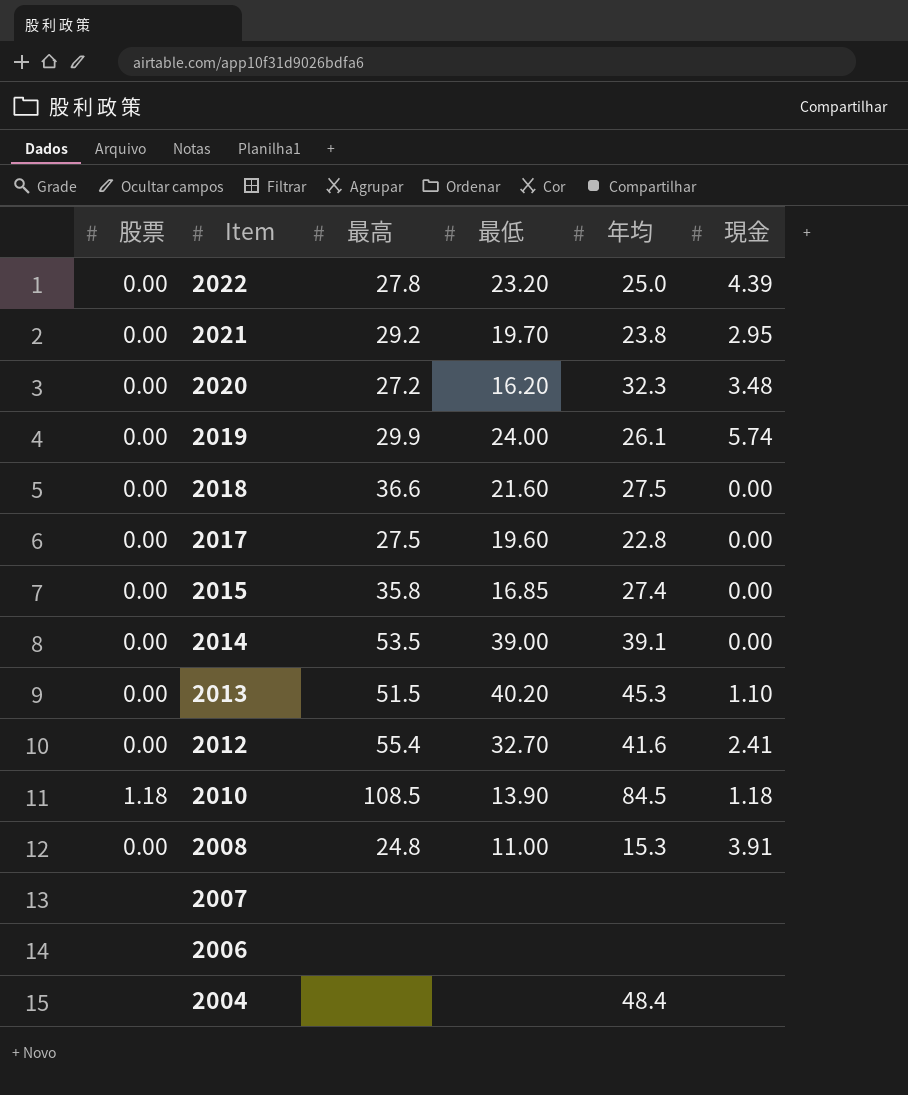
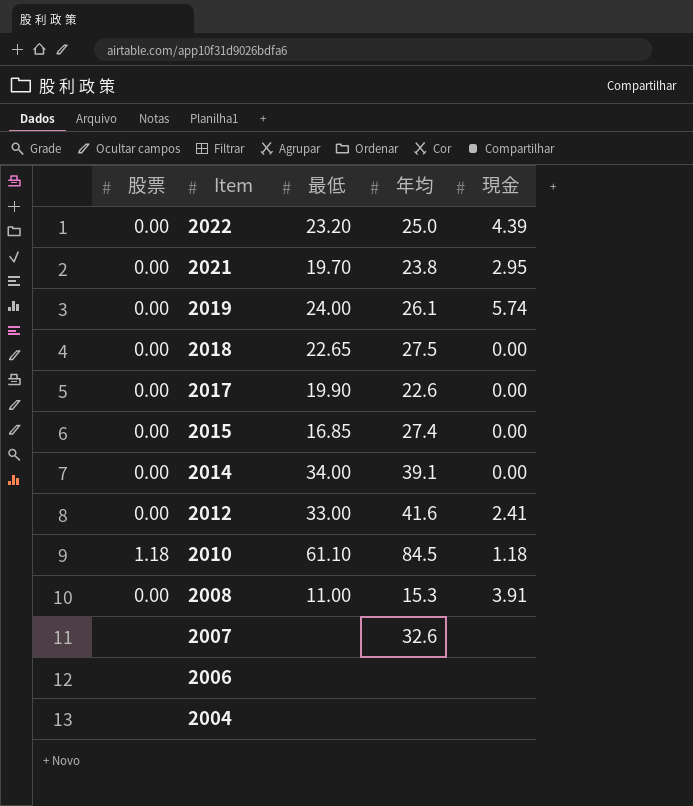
column 最高 | position: 3 -> none
row 2020: 0.00 | 27.2 | 16.20 | 32.3 | 3.48 -> none
row 2013: 0.00 | 51.5 | 40.20 | 45.3 | 1.10 -> none
2018 | 最低: 21.60 -> 22.65
2017 | 最低: 19.60 -> 19.90
2017 | 年均: 22.8 -> 22.6
2014 | 最低: 39.00 -> 34.00
2012 | 最低: 32.70 -> 33.00
2010 | 最低: 13.90 -> 61.10
2007 | 年均: none -> 32.6
2004 | 年均: 48.4 -> none

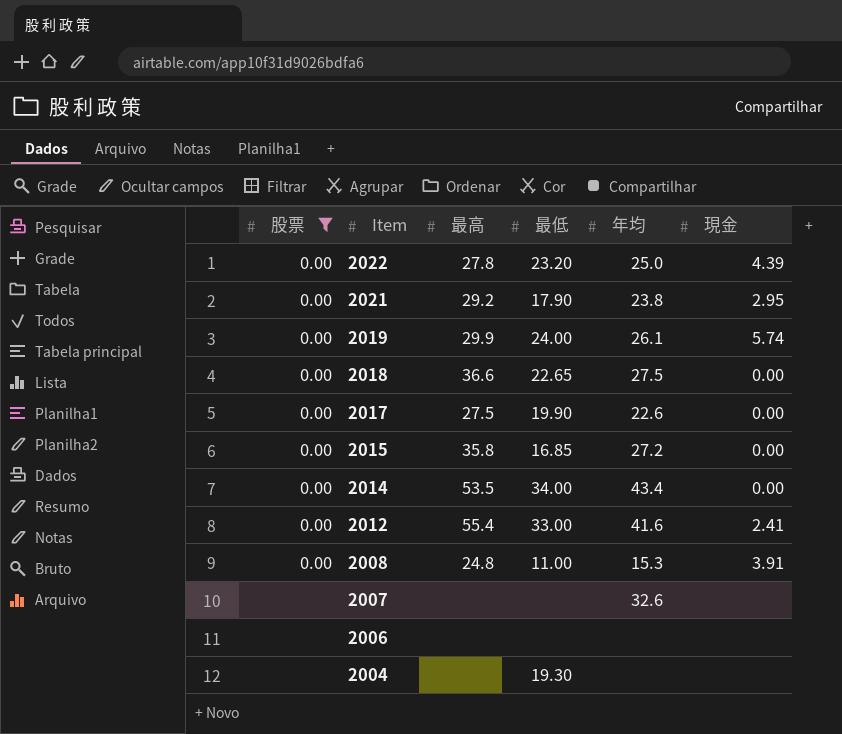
filter: none -> 股票 != 1.18
column 最高 | position: none -> 3
2021 | 最低: 19.70 -> 17.90
2015 | 年均: 27.4 -> 27.2
2014 | 年均: 39.1 -> 43.4
2004 | 最低: none -> 19.30

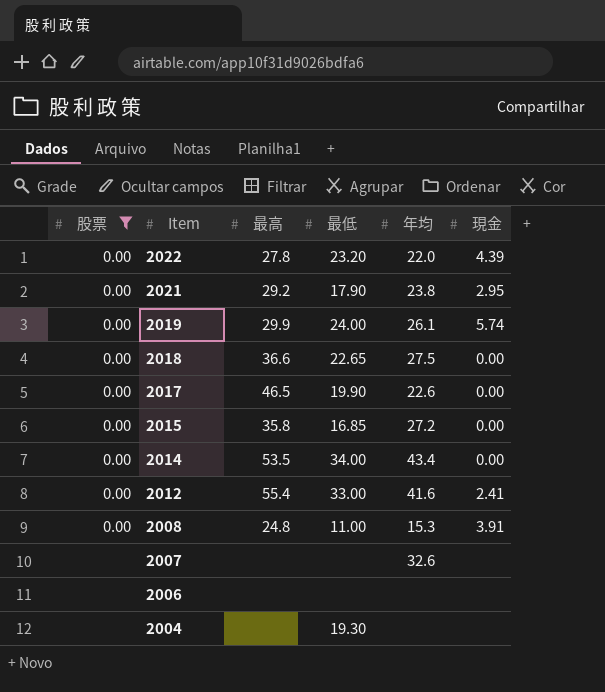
2022 | 年均: 25.0 -> 22.0
2017 | 最高: 27.5 -> 46.5

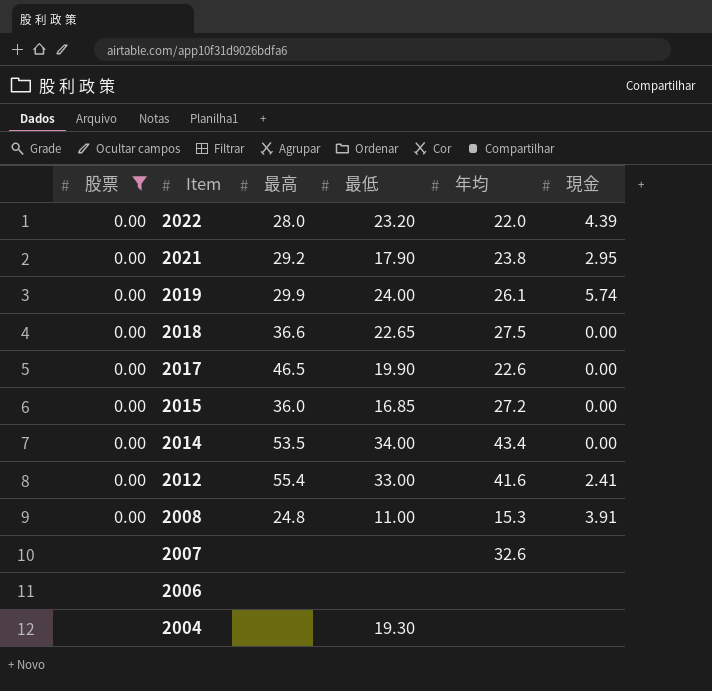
2022 | 最高: 27.8 -> 28.0
2015 | 最高: 35.8 -> 36.0

